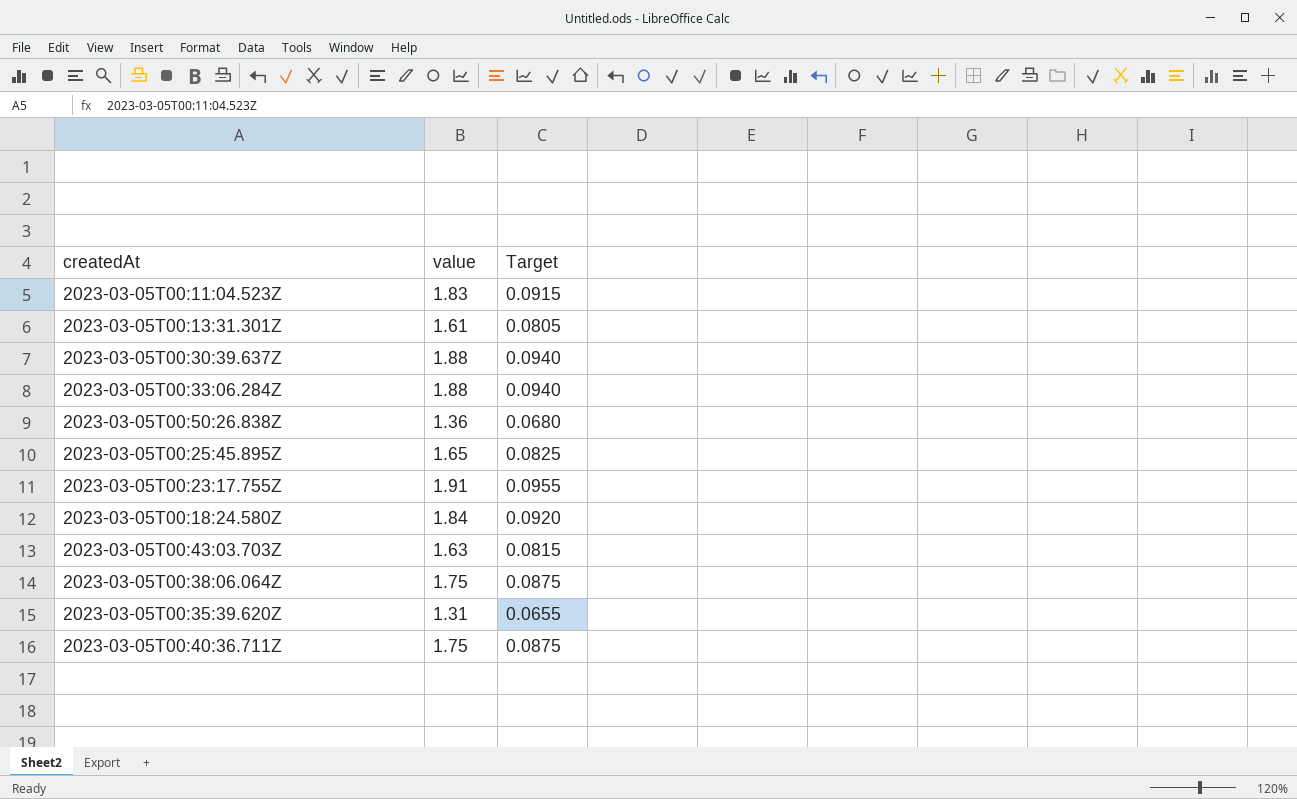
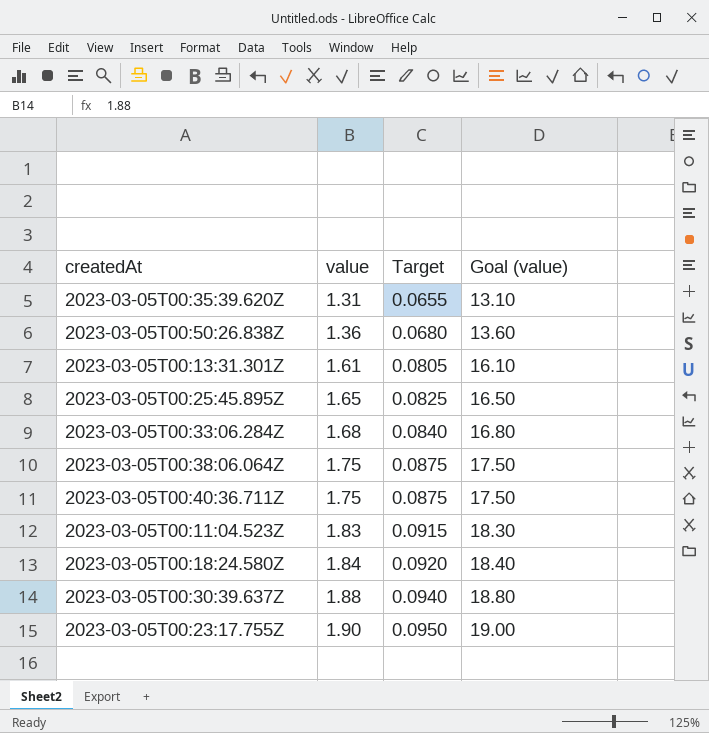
row order: none -> value ascending
column Goal (value) | formula: none -> [value] * 10
row 2023-03-05T00:43:03.703Z: 1.63 | 0.0815 -> none
2023-03-05T00:33:06.284Z | value: 1.88 -> 1.68
2023-03-05T00:33:06.284Z | Target: 0.0940 -> 0.0840
2023-03-05T00:23:17.755Z | value: 1.91 -> 1.90
2023-03-05T00:23:17.755Z | Target: 0.0955 -> 0.0950

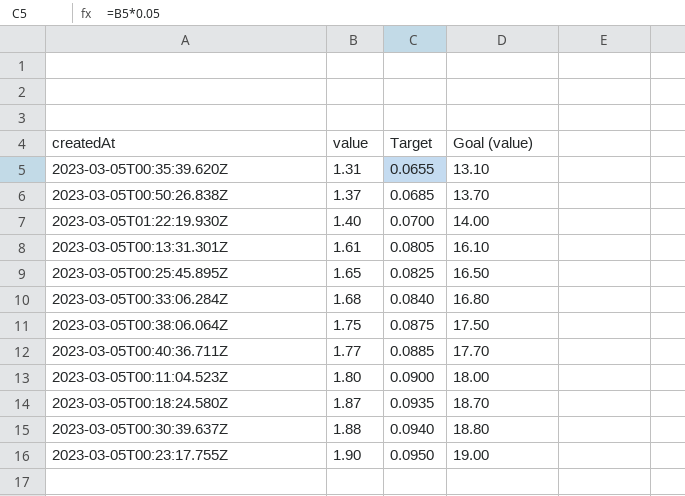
2023-03-05T00:50:26.838Z | value: 1.36 -> 1.37
2023-03-05T00:50:26.838Z | Target: 0.0680 -> 0.0685
2023-03-05T00:50:26.838Z | Goal (value): 13.60 -> 13.70
row 2023-03-05T01:22:19.930Z: none -> 1.40 | 0.0700 | 14.00
2023-03-05T00:40:36.711Z | value: 1.75 -> 1.77
2023-03-05T00:40:36.711Z | Target: 0.0875 -> 0.0885
2023-03-05T00:40:36.711Z | Goal (value): 17.50 -> 17.70
2023-03-05T00:11:04.523Z | value: 1.83 -> 1.80
2023-03-05T00:11:04.523Z | Target: 0.0915 -> 0.0900
2023-03-05T00:11:04.523Z | Goal (value): 18.30 -> 18.00
2023-03-05T00:18:24.580Z | value: 1.84 -> 1.87
2023-03-05T00:18:24.580Z | Target: 0.0920 -> 0.0935
2023-03-05T00:18:24.580Z | Goal (value): 18.40 -> 18.70

